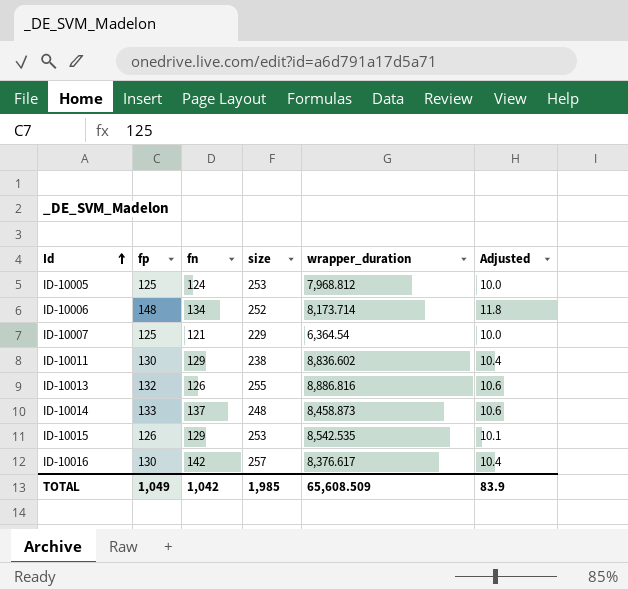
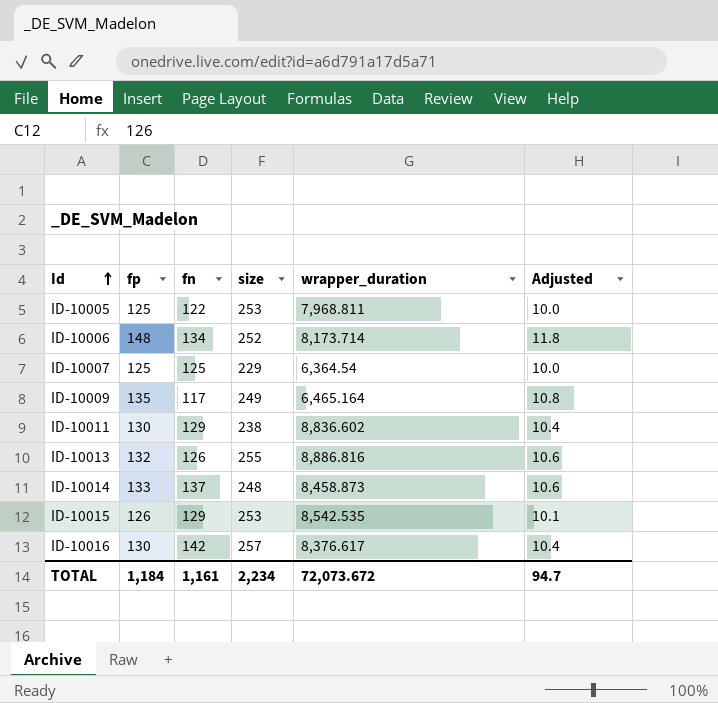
ID-10005 | fn: 124 -> 122
ID-10005 | wrapper_duration: 7,968.812 -> 7,968.811
ID-10007 | fn: 121 -> 125
row ID-10009: none -> 135 | 117 | 249 | 6,465.164 | 10.8
TOTAL | fp: 1,049 -> 1,184
TOTAL | fn: 1,042 -> 1,161
TOTAL | size: 1,985 -> 2,234
TOTAL | wrapper_duration: 65,608.509 -> 72,073.672
TOTAL | Adjusted: 83.9 -> 94.7

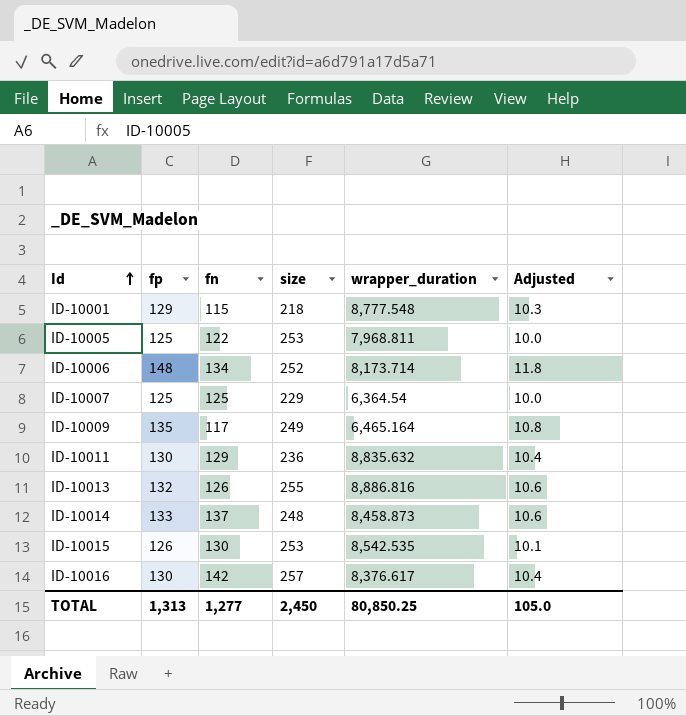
row ID-10001: none -> 129 | 115 | 218 | 8,777.548 | 10.3
ID-10011 | size: 238 -> 236
ID-10011 | wrapper_duration: 8,836.602 -> 8,835.632
ID-10015 | fn: 129 -> 130
TOTAL | fp: 1,184 -> 1,313
TOTAL | fn: 1,161 -> 1,277
TOTAL | size: 2,234 -> 2,450
TOTAL | wrapper_duration: 72,073.672 -> 80,850.25
TOTAL | Adjusted: 94.7 -> 105.0

